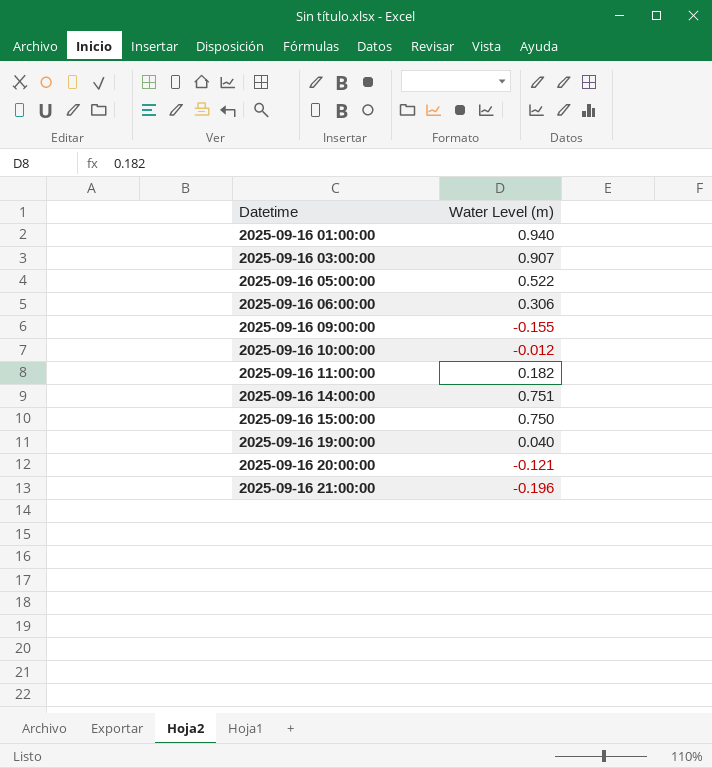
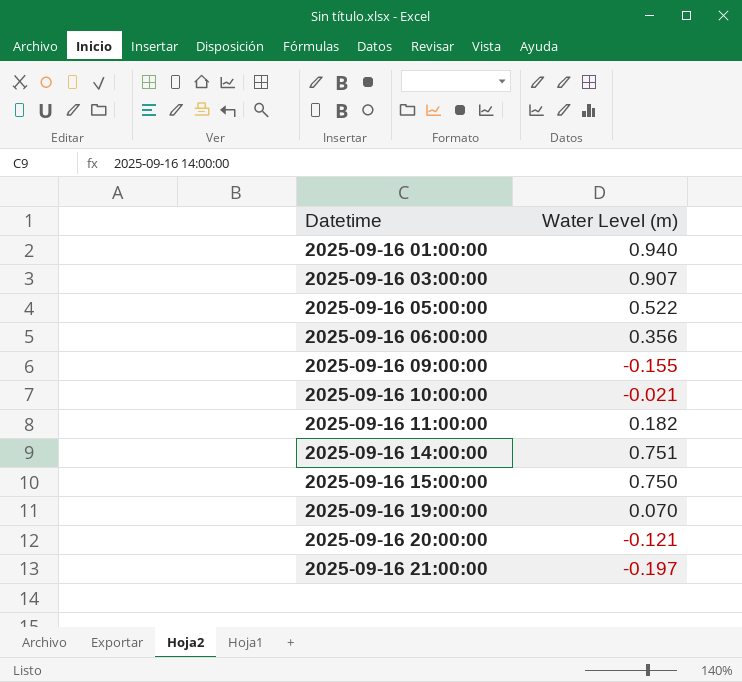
2025-09-16 06:00:00 | Water Level (m): 0.306 -> 0.356
2025-09-16 10:00:00 | Water Level (m): -0.012 -> -0.021
2025-09-16 19:00:00 | Water Level (m): 0.040 -> 0.070
2025-09-16 21:00:00 | Water Level (m): -0.196 -> -0.197

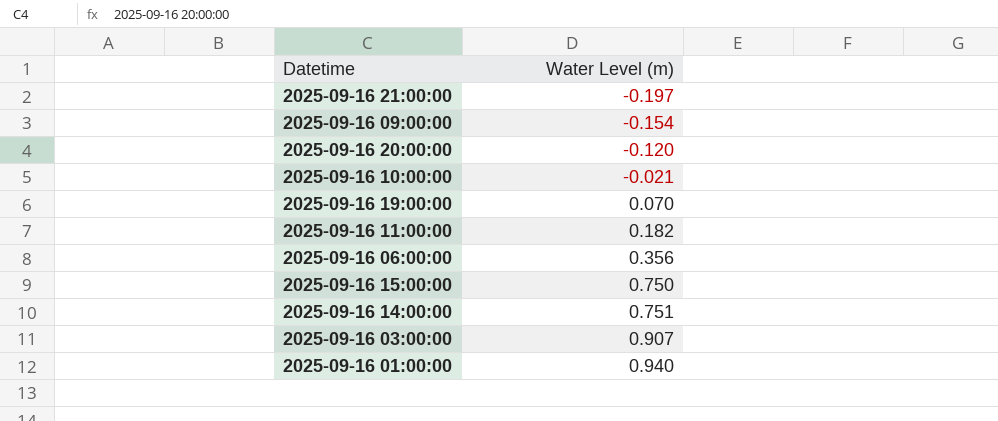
row order: Datetime ascending -> Water Level (m) ascending
row 2025-09-16 05:00:00: 0.522 -> none
2025-09-16 09:00:00 | Water Level (m): -0.155 -> -0.154
2025-09-16 20:00:00 | Water Level (m): -0.121 -> -0.120

